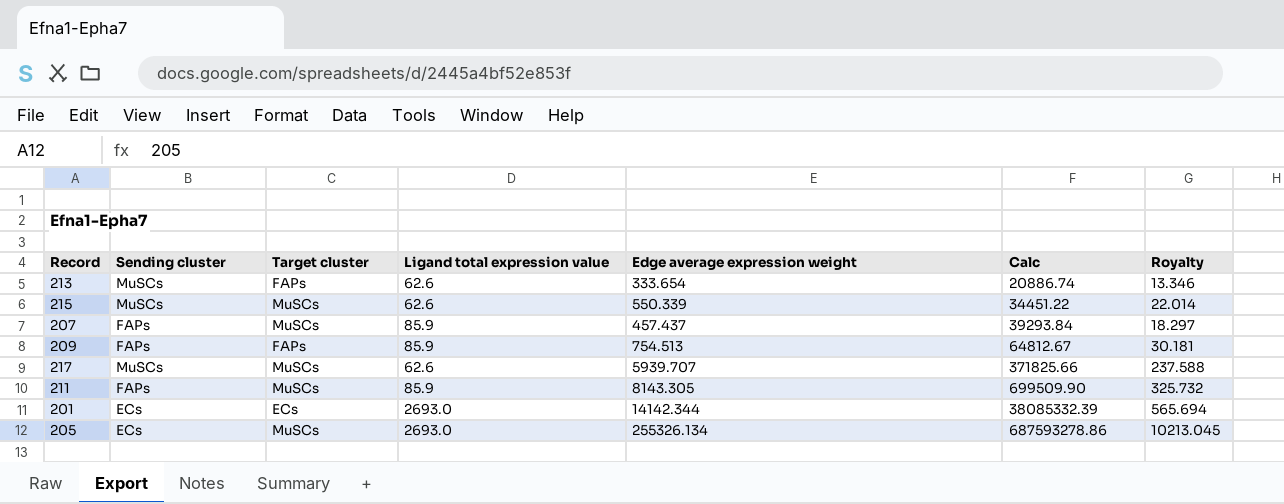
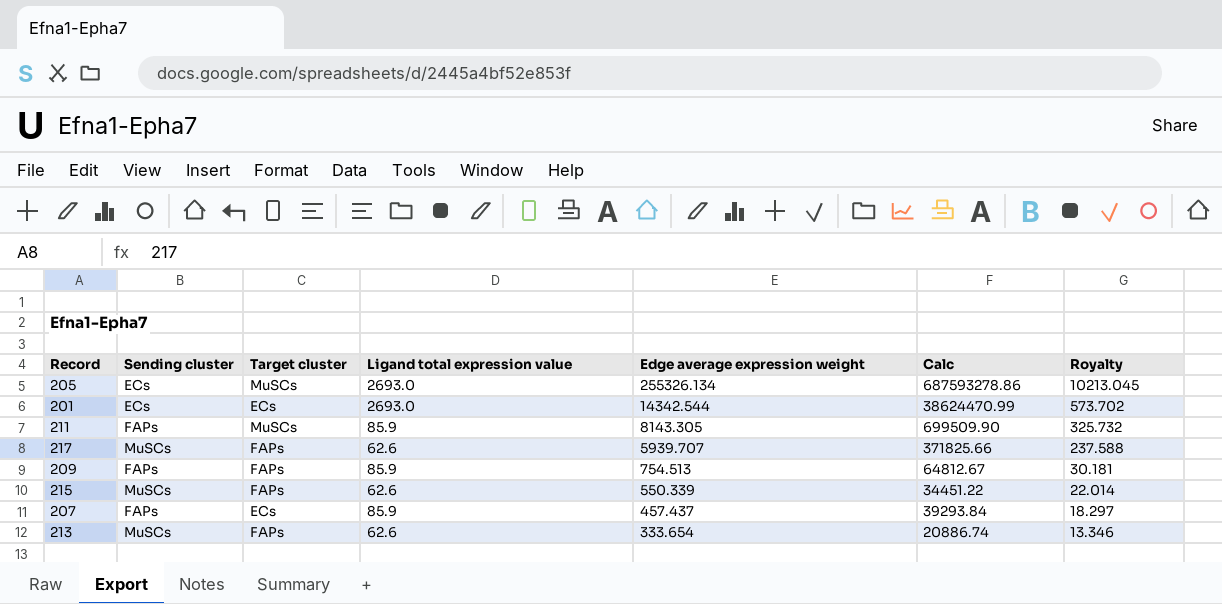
row order: Calc ascending -> Edge average expression weight descending
201 | Edge average expression weight: 14142.344 -> 14342.544
201 | Calc: 38085332.39 -> 38624470.99
201 | Royalty: 565.694 -> 573.702
217 | Target cluster: MuSCs -> FAPs
215 | Target cluster: MuSCs -> FAPs
207 | Target cluster: MuSCs -> ECs

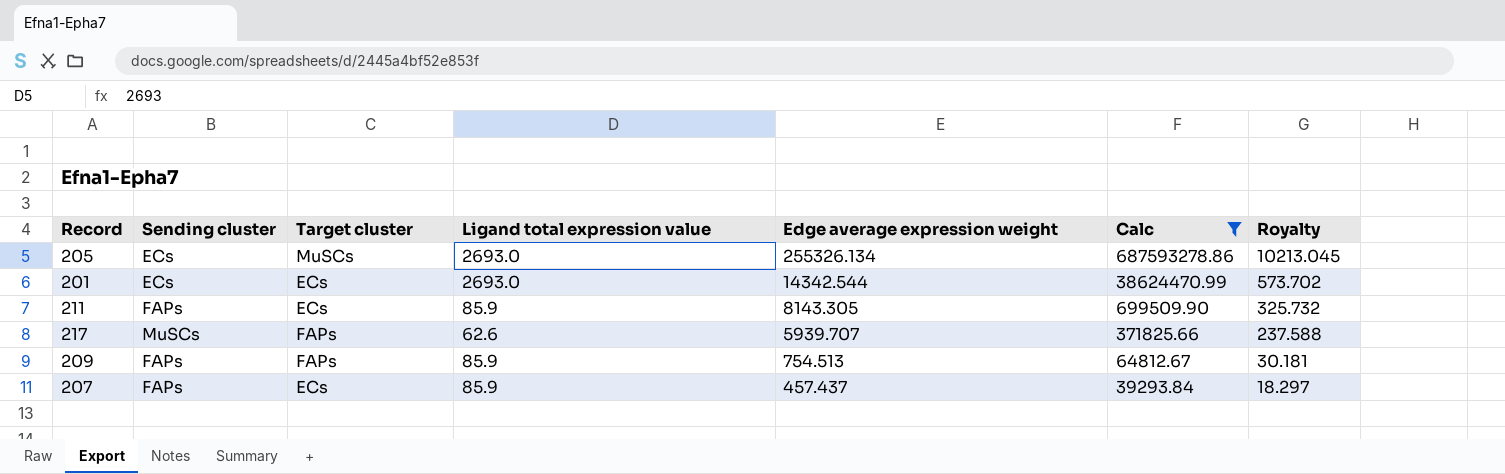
filter: none -> Calc >= 39293.84
211 | Target cluster: MuSCs -> ECs

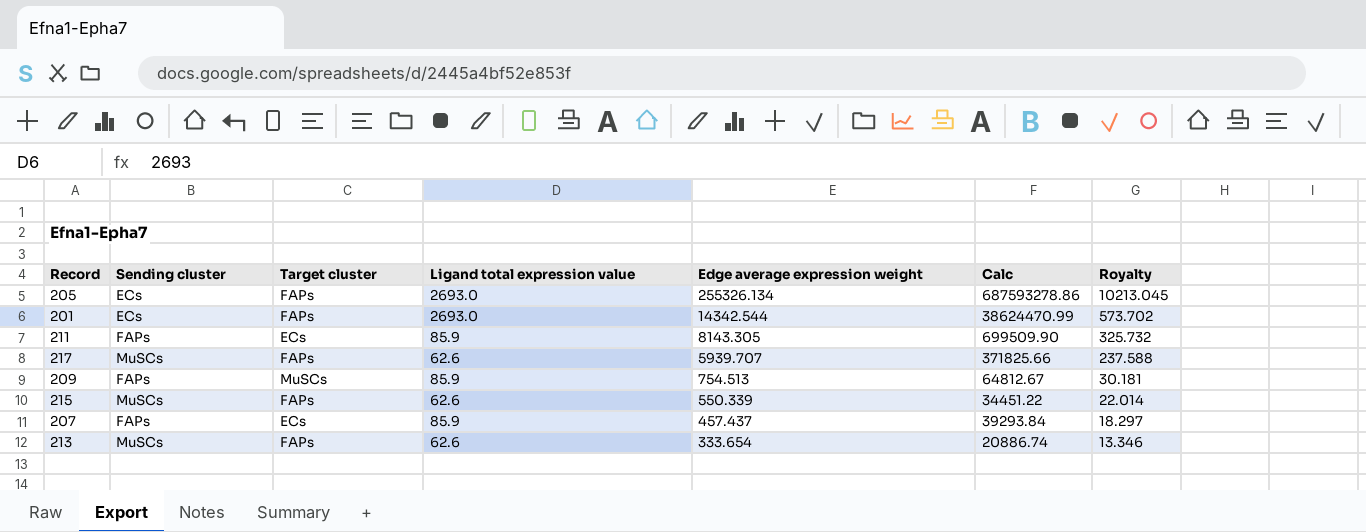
filter: Calc >= 39293.84 -> none
205 | Target cluster: MuSCs -> FAPs
201 | Target cluster: ECs -> FAPs
209 | Target cluster: FAPs -> MuSCs

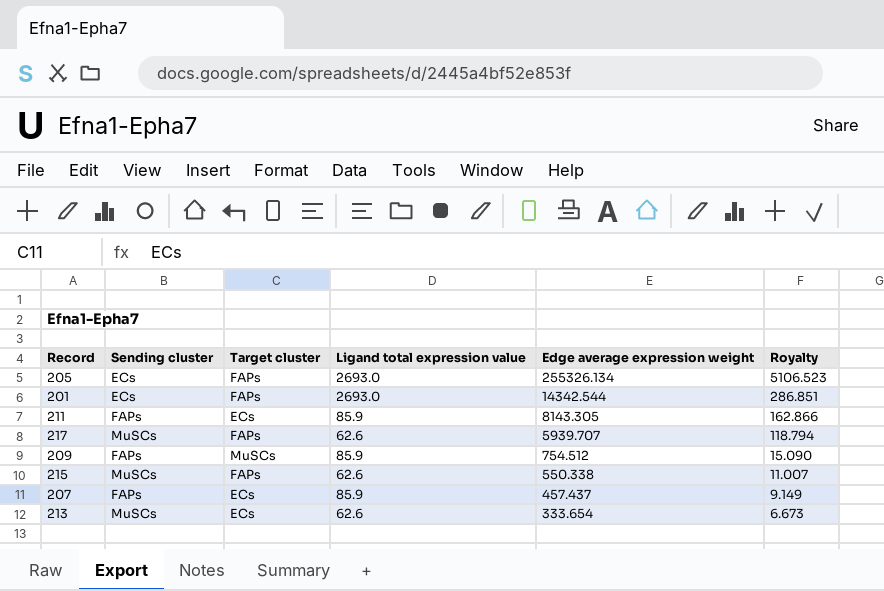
column Calc | formula: [Ligand total expression value] * [Edge average expression weight] -> none
column Royalty | formula: [Edge average expression weight] * 0.04 -> [Edge average expression weight] * 0.02
209 | Edge average expression weight: 754.513 -> 754.512
215 | Edge average expression weight: 550.339 -> 550.338
213 | Target cluster: FAPs -> ECs

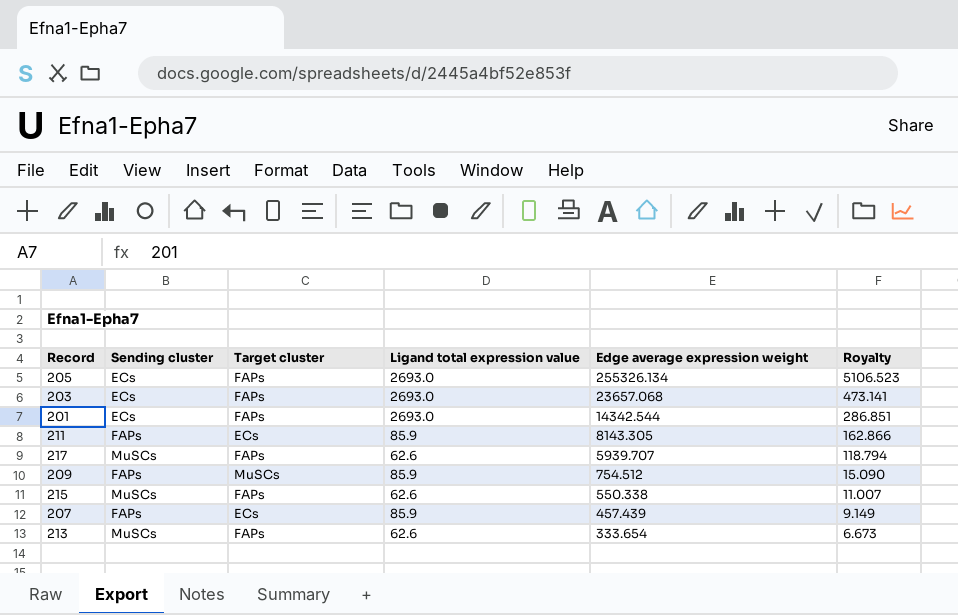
row 203: none -> ECs | FAPs | 2693.0 | 23657.068 | 473.141
207 | Edge average expression weight: 457.437 -> 457.439
213 | Target cluster: ECs -> FAPs

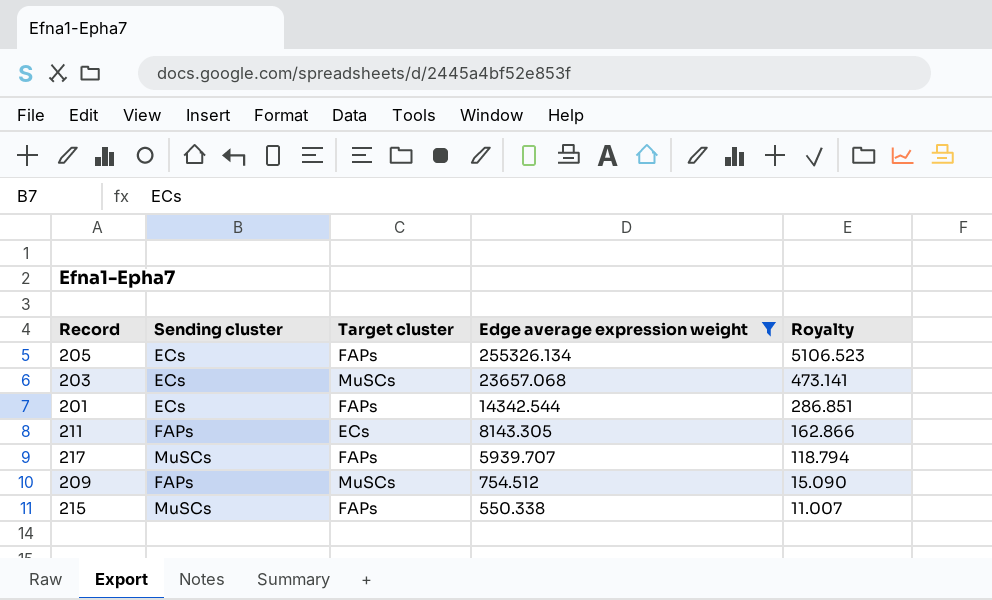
filter: none -> Edge average expression weight >= 550.338
column Ligand total expression value | position: 4 -> none
203 | Target cluster: FAPs -> MuSCs

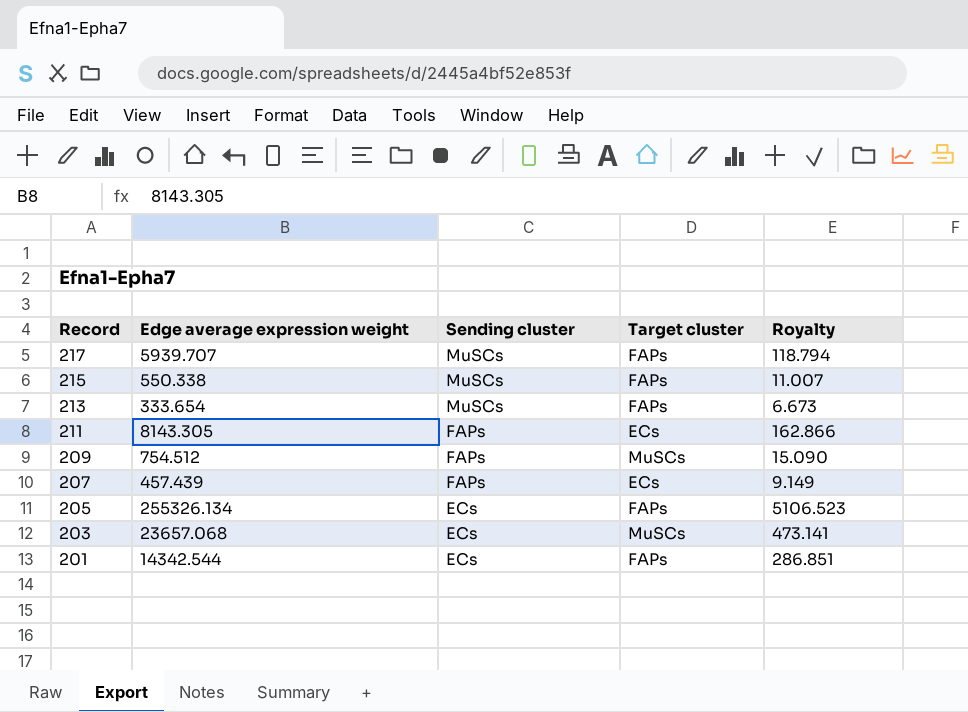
filter: Edge average expression weight >= 550.338 -> none
row order: Edge average expression weight descending -> Record descending
column Edge average expression weight | position: 4 -> 2

